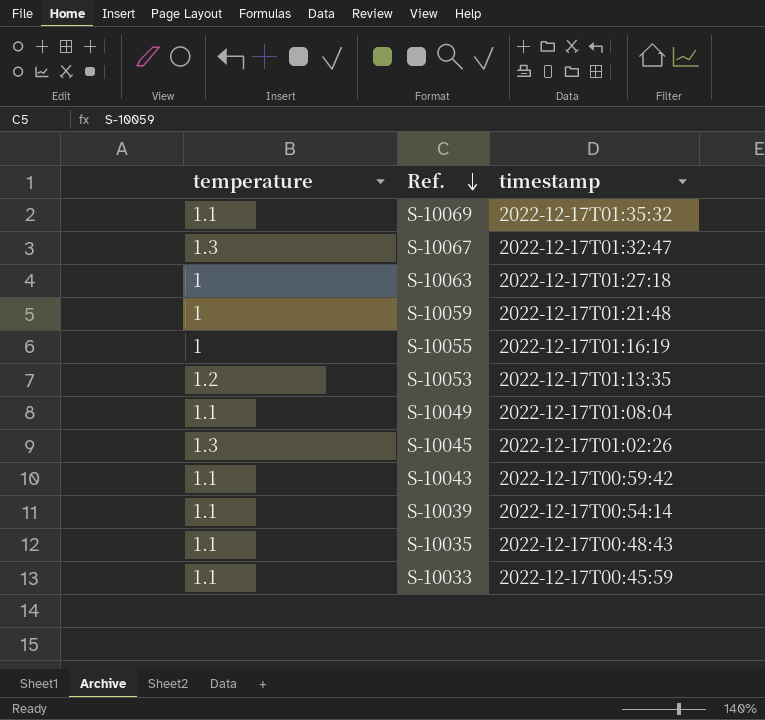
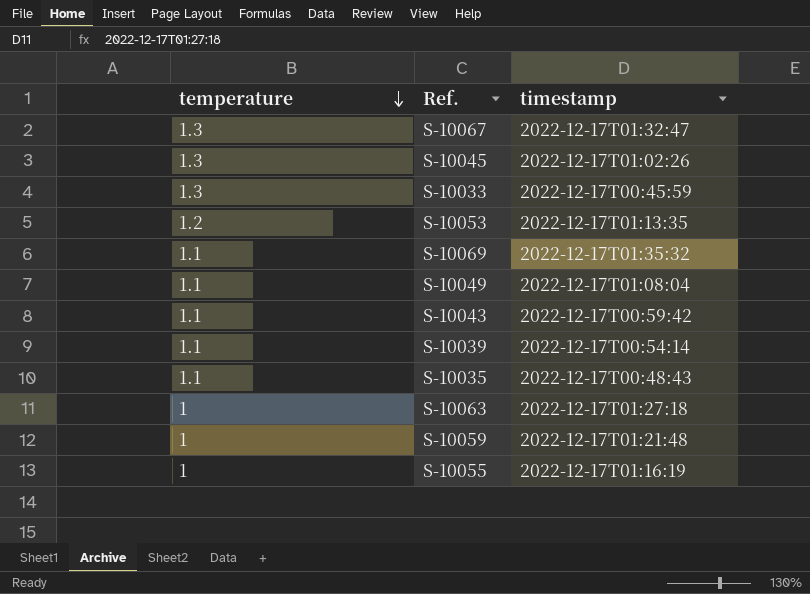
row order: Ref. descending -> temperature descending
S-10033 | temperature: 1.1 -> 1.3

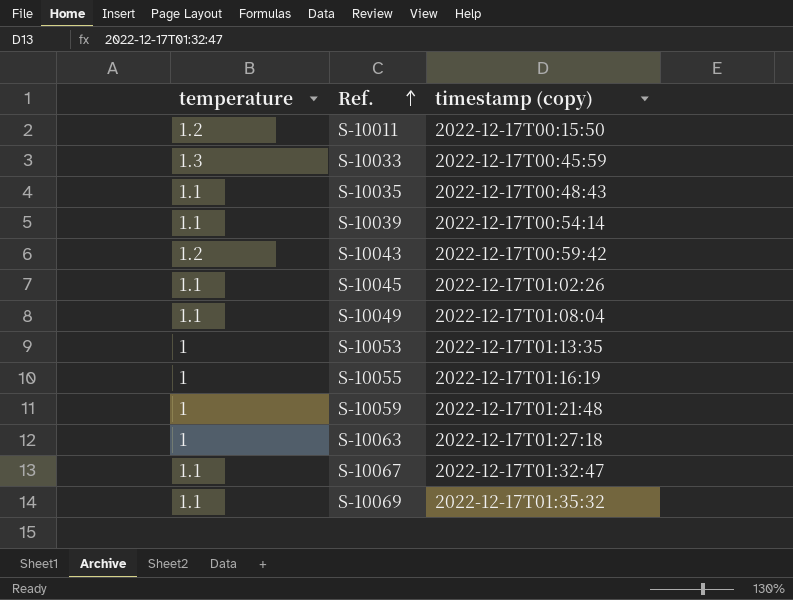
row order: temperature descending -> Ref. ascending
column name: timestamp -> timestamp (copy)
row S-10011: none -> 1.2 | 2022-12-17T00:15:50
S-10043 | temperature: 1.1 -> 1.2
S-10045 | temperature: 1.3 -> 1.1
S-10053 | temperature: 1.2 -> 1
S-10067 | temperature: 1.3 -> 1.1

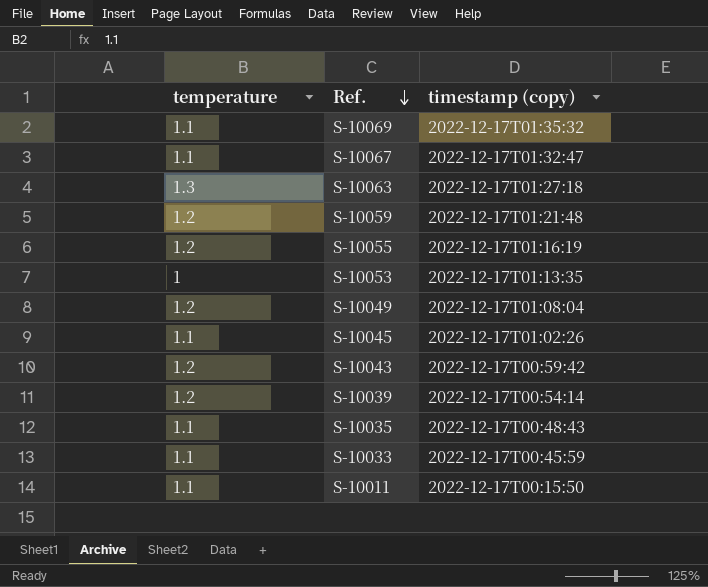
row order: Ref. ascending -> Ref. descending
S-10063 | temperature: 1 -> 1.3
S-10059 | temperature: 1 -> 1.2
S-10055 | temperature: 1 -> 1.2
S-10049 | temperature: 1.1 -> 1.2
S-10039 | temperature: 1.1 -> 1.2
S-10033 | temperature: 1.3 -> 1.1
S-10011 | temperature: 1.2 -> 1.1

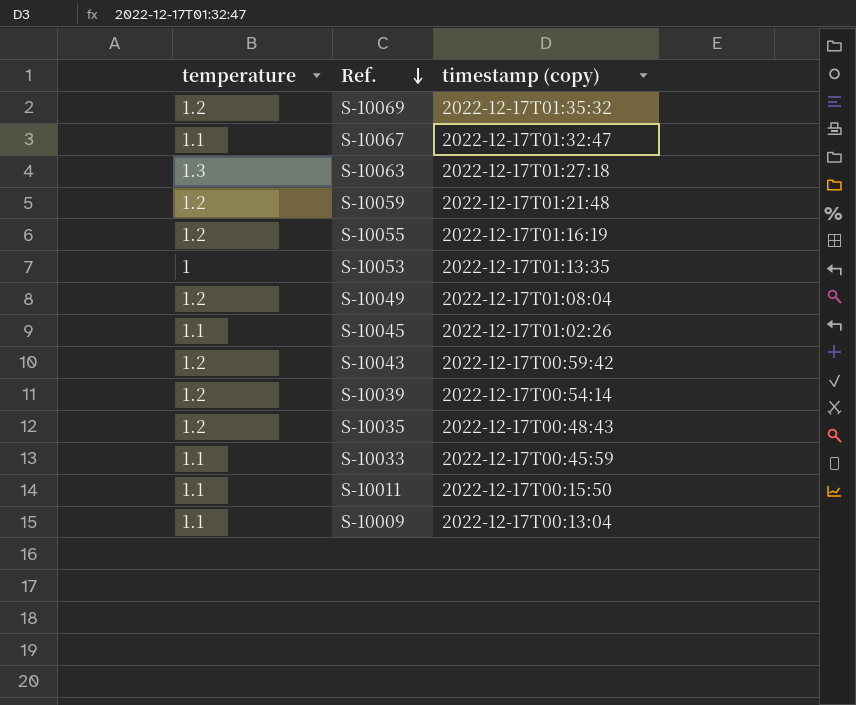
S-10069 | temperature: 1.1 -> 1.2
S-10035 | temperature: 1.1 -> 1.2
row S-10009: none -> 1.1 | 2022-12-17T00:13:04

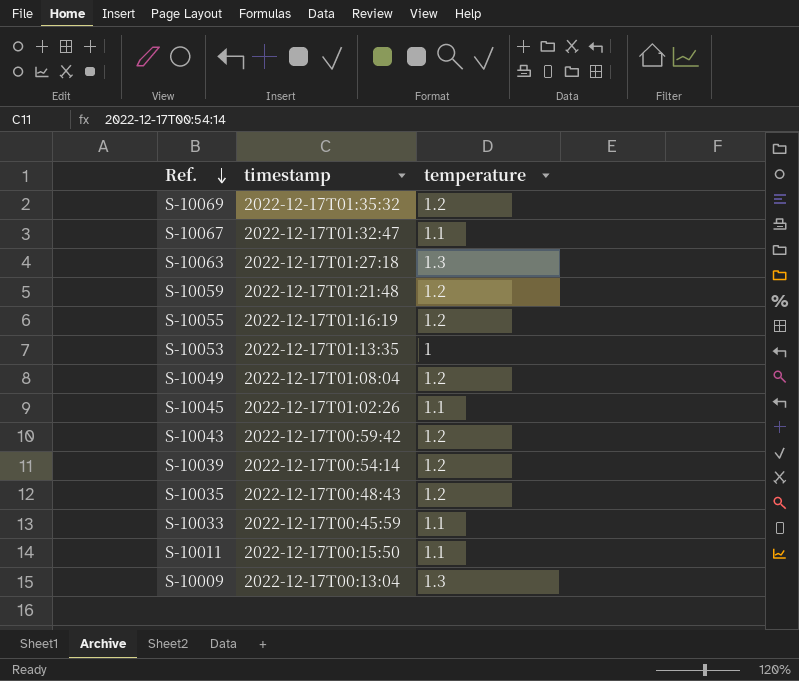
column name: timestamp (copy) -> timestamp
column temperature | position: 1 -> 3
S-10009 | temperature: 1.1 -> 1.3

